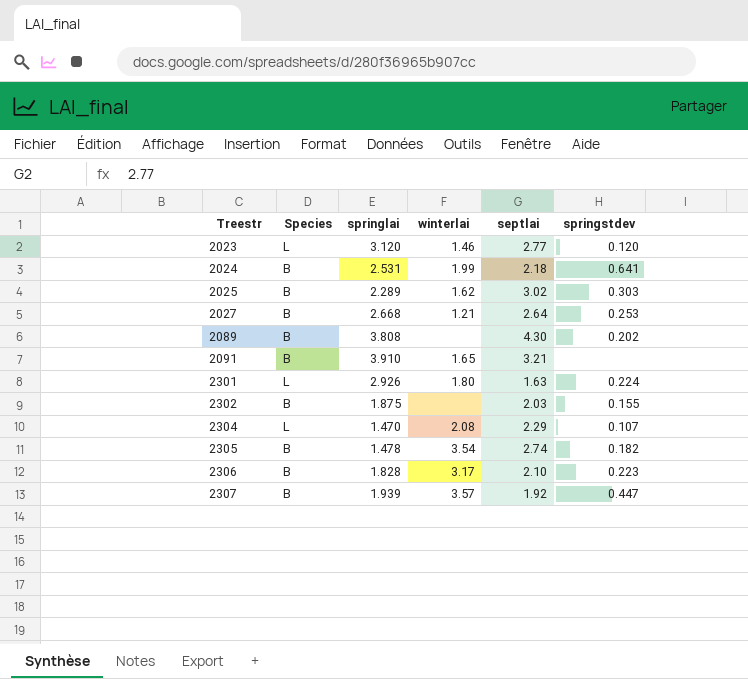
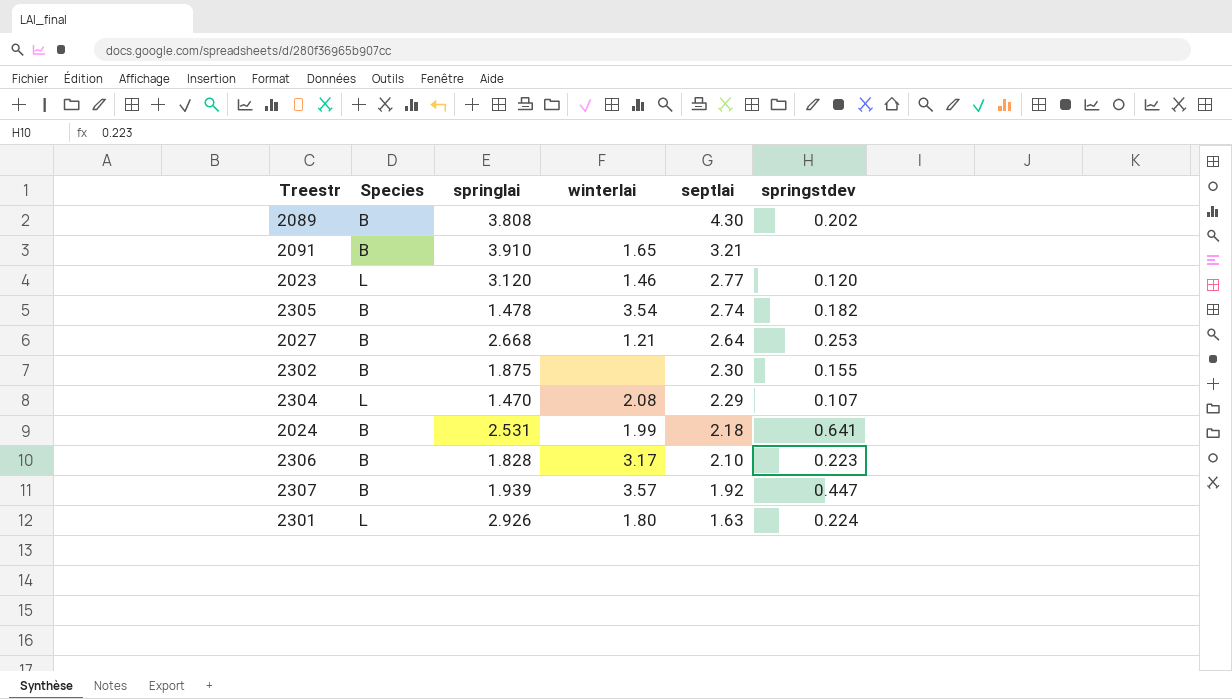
row order: Treestr ascending -> septlai descending
row 2025: B | 2.289 | 1.62 | 3.02 | 0.303 -> none
2302 | septlai: 2.03 -> 2.30

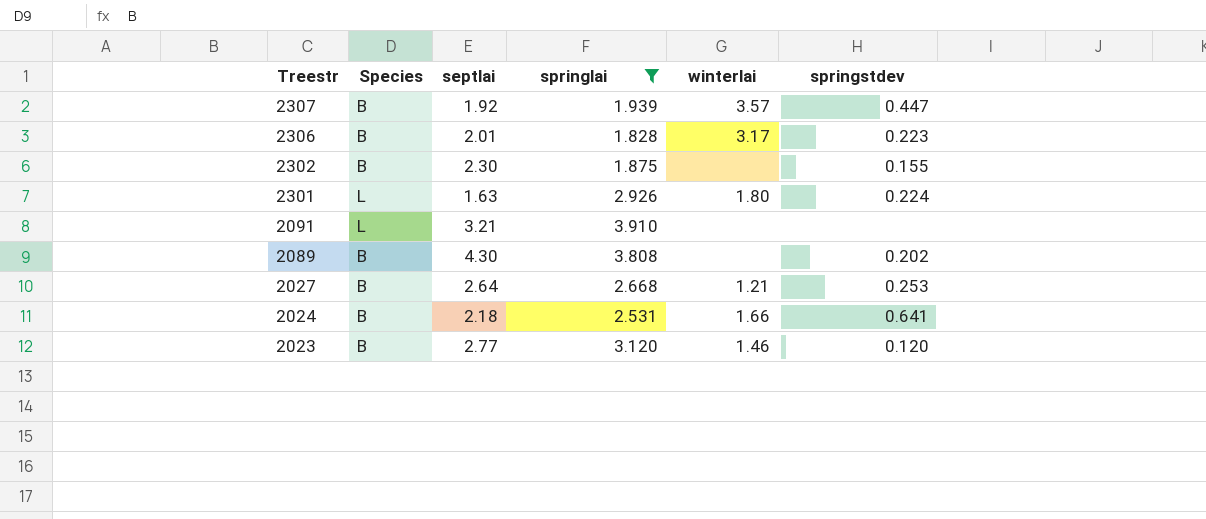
filter: none -> springlai >= 1.828
row order: septlai descending -> Treestr descending
column septlai | position: 5 -> 3
2306 | septlai: 2.10 -> 2.01
2091 | Species: B -> L
2091 | winterlai: 1.65 -> none
2024 | winterlai: 1.99 -> 1.66
2023 | Species: L -> B

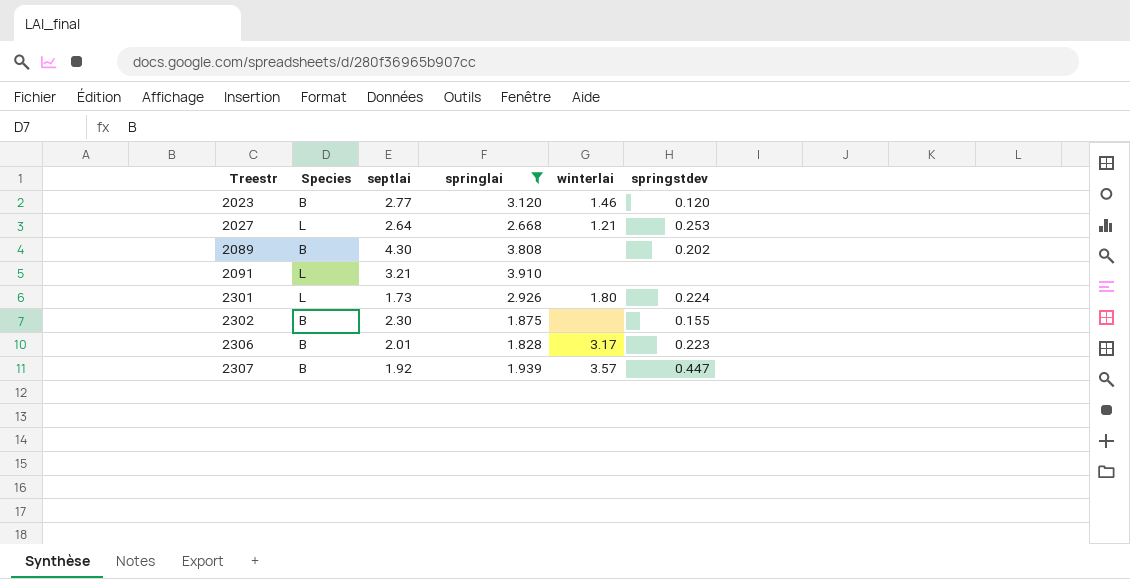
row order: Treestr descending -> Treestr ascending
row 2024: B | 2.18 | 2.531 | 1.66 | 0.641 -> none
2027 | Species: B -> L
2301 | septlai: 1.63 -> 1.73

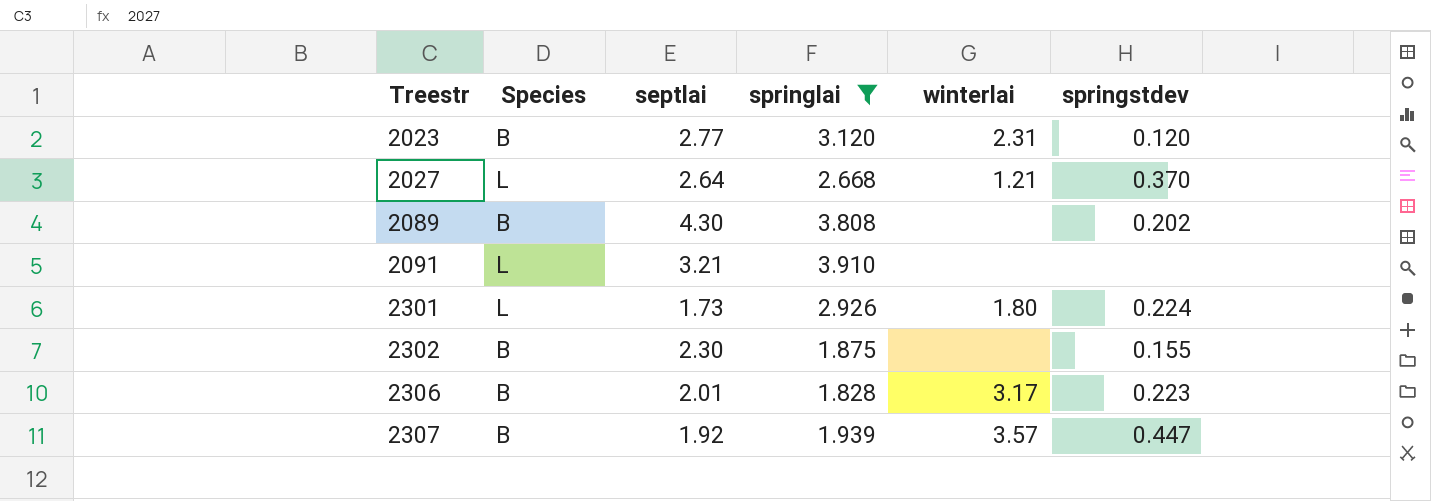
2023 | winterlai: 1.46 -> 2.31
2027 | springstdev: 0.253 -> 0.370

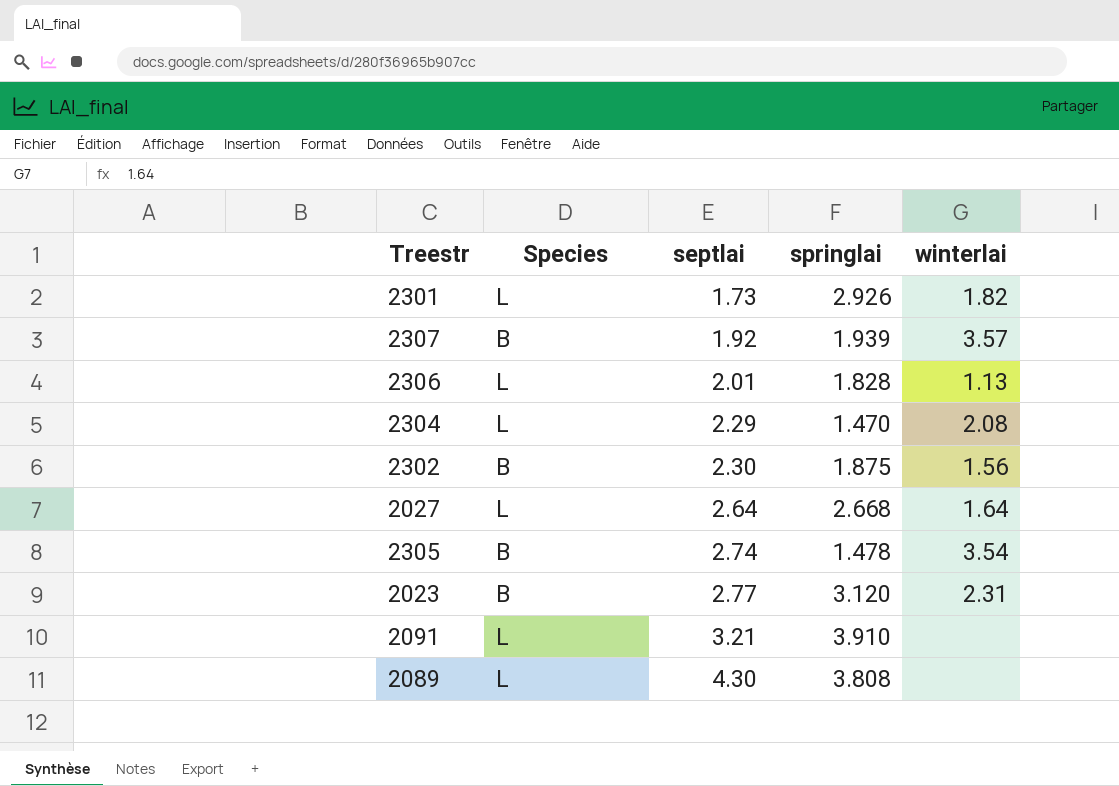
filter: springlai >= 1.828 -> none
row order: Treestr ascending -> septlai ascending
column springstdev | position: 6 -> none
2301 | winterlai: 1.80 -> 1.82
2306 | Species: B -> L
2306 | winterlai: 3.17 -> 1.13
2302 | winterlai: none -> 1.56
2027 | winterlai: 1.21 -> 1.64
2089 | Species: B -> L

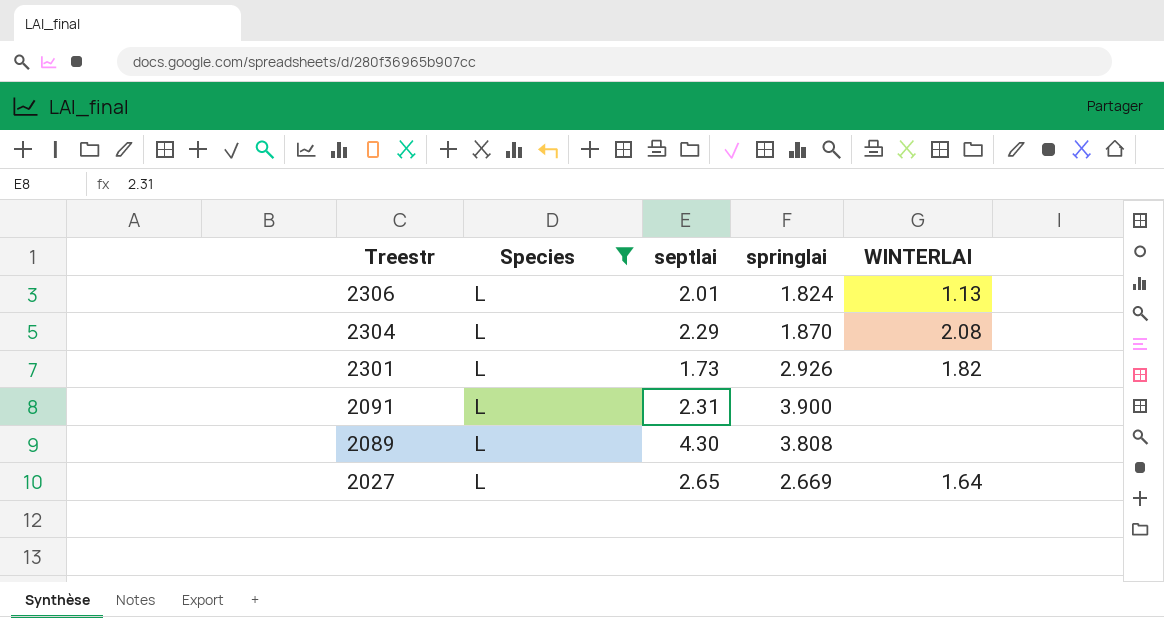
filter: none -> Species = L
row order: septlai ascending -> Treestr descending
column name: winterlai -> WINTERLAI
2306 | springlai: 1.828 -> 1.824
2304 | springlai: 1.470 -> 1.870
2091 | septlai: 3.21 -> 2.31
2091 | springlai: 3.910 -> 3.900
2027 | septlai: 2.64 -> 2.65
2027 | springlai: 2.668 -> 2.669

